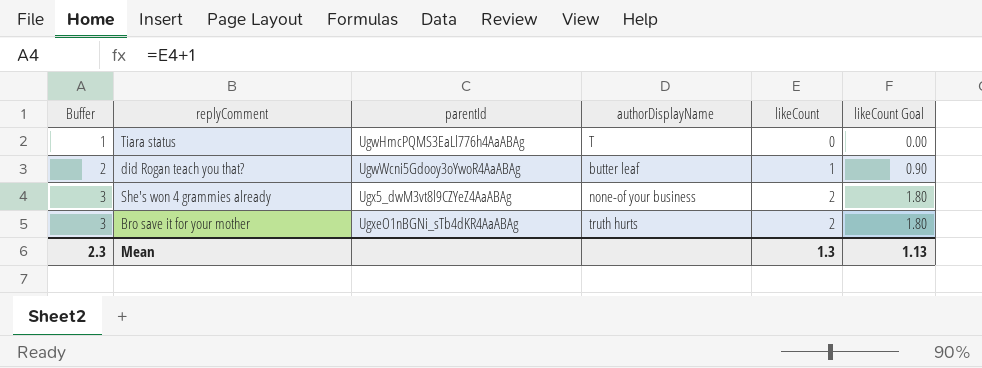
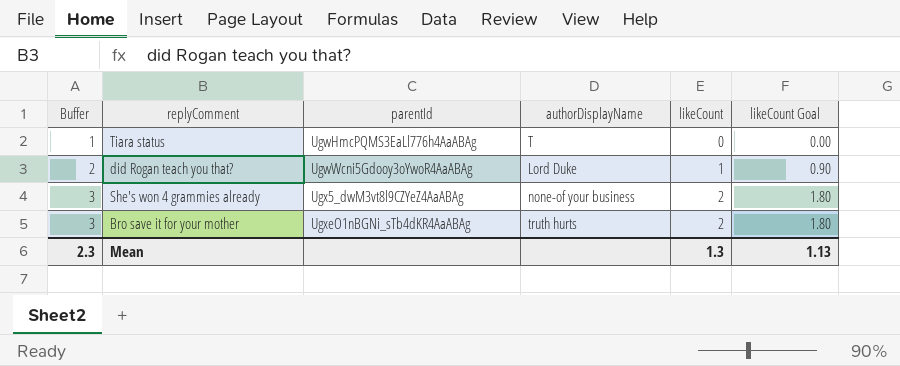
did Rogan teach you that? | authorDisplayName: butter leaf -> Lord Duke

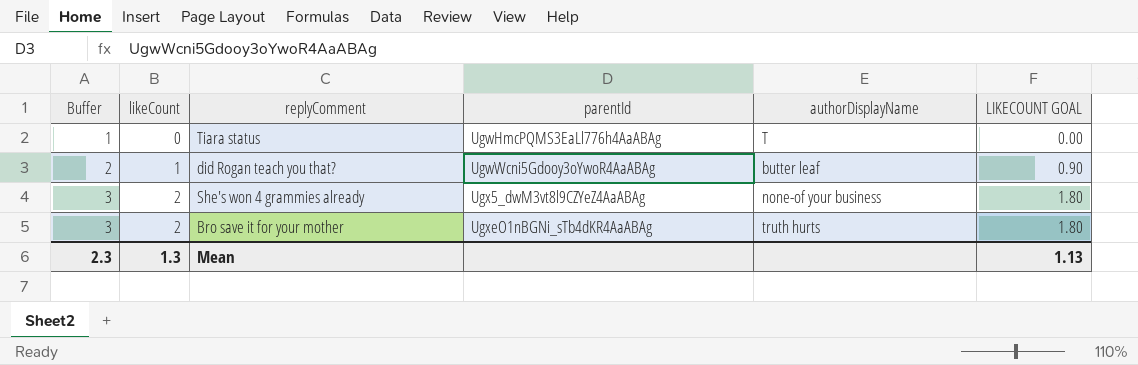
column likeCount | position: 5 -> 2
column name: likeCount Goal -> LIKECOUNT GOAL
did Rogan teach you that? | authorDisplayName: Lord Duke -> butter leaf

